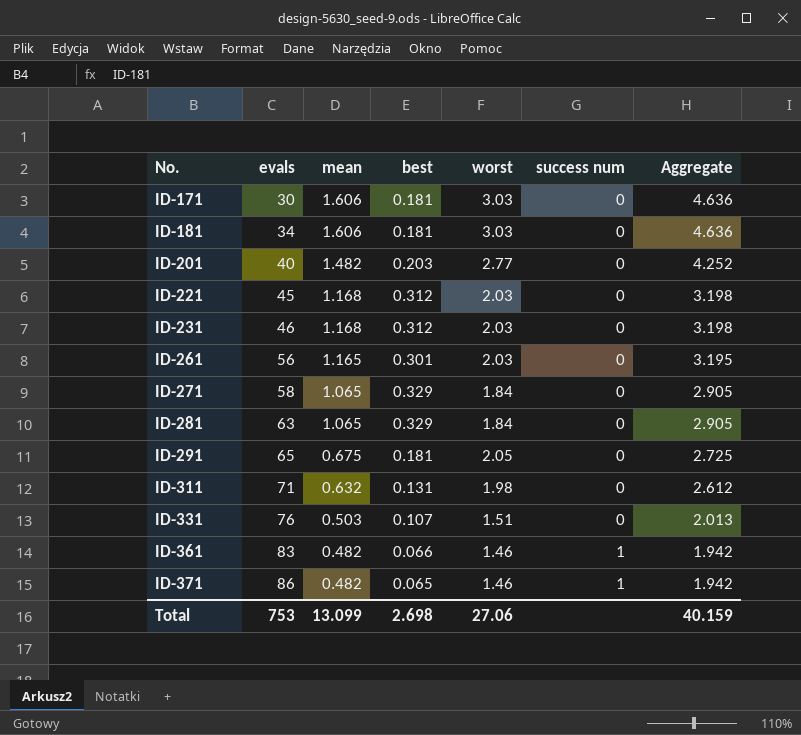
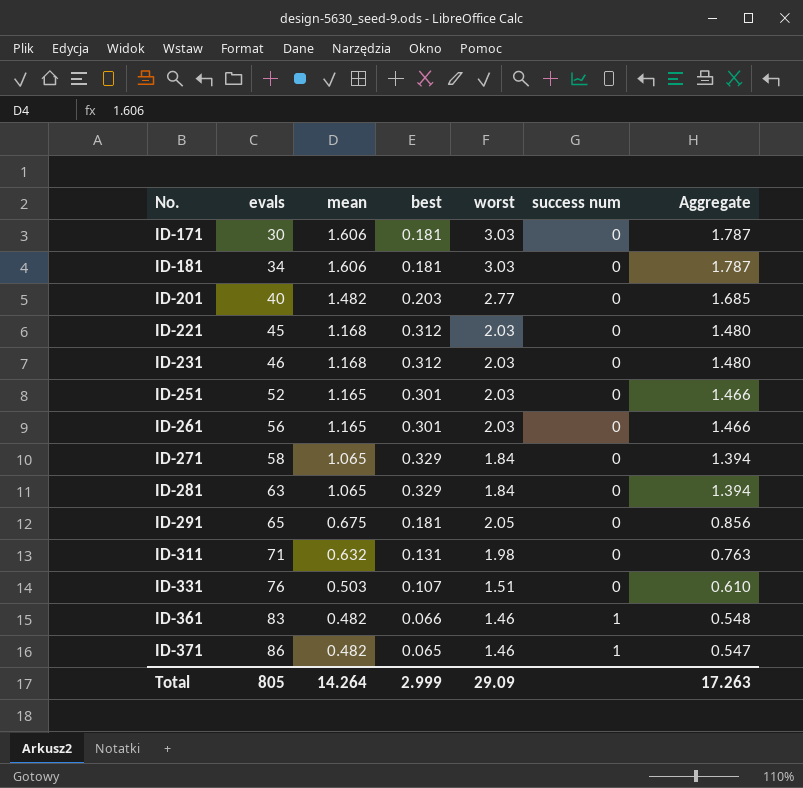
column Aggregate | formula: [mean] + [worst] -> [mean] + [best]
row ID-251: none -> 52 | 1.165 | 0.301 | 2.03 | 0 | 1.466
Total | evals: 753 -> 805
Total | mean: 13.099 -> 14.264
Total | best: 2.698 -> 2.999
Total | worst: 27.06 -> 29.09
Total | Aggregate: 40.159 -> 17.263

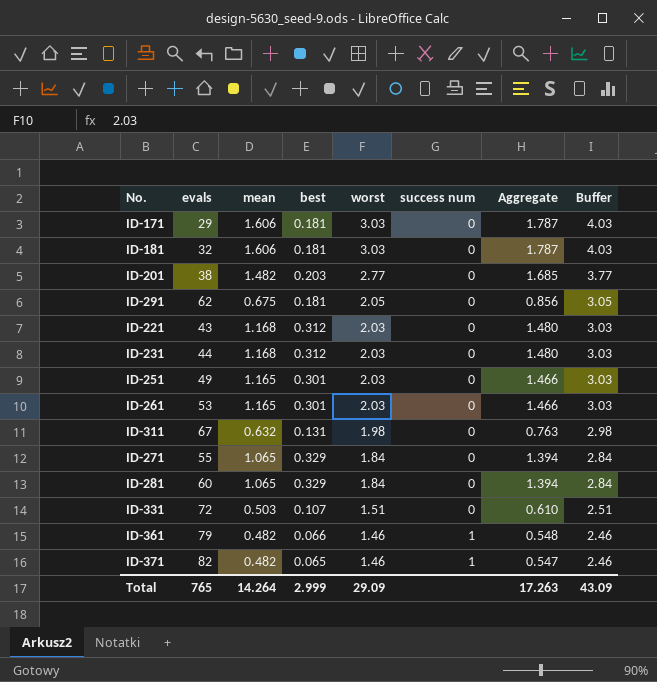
row order: No. ascending -> worst descending
column Buffer | formula: none -> [worst] + 1
ID-171 | evals: 30 -> 29
ID-181 | evals: 34 -> 32
ID-201 | evals: 40 -> 38
ID-291 | evals: 65 -> 62
ID-221 | evals: 45 -> 43
ID-231 | evals: 46 -> 44
ID-251 | evals: 52 -> 49
ID-261 | evals: 56 -> 53
ID-311 | evals: 71 -> 67
ID-271 | evals: 58 -> 55
ID-281 | evals: 63 -> 60
ID-331 | evals: 76 -> 72
ID-361 | evals: 83 -> 79
ID-371 | evals: 86 -> 82
Total | evals: 805 -> 765

